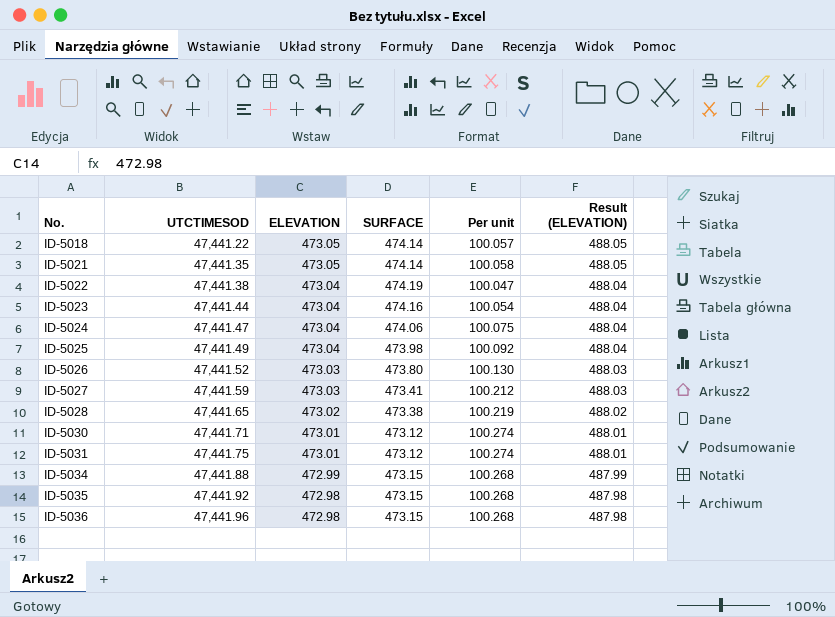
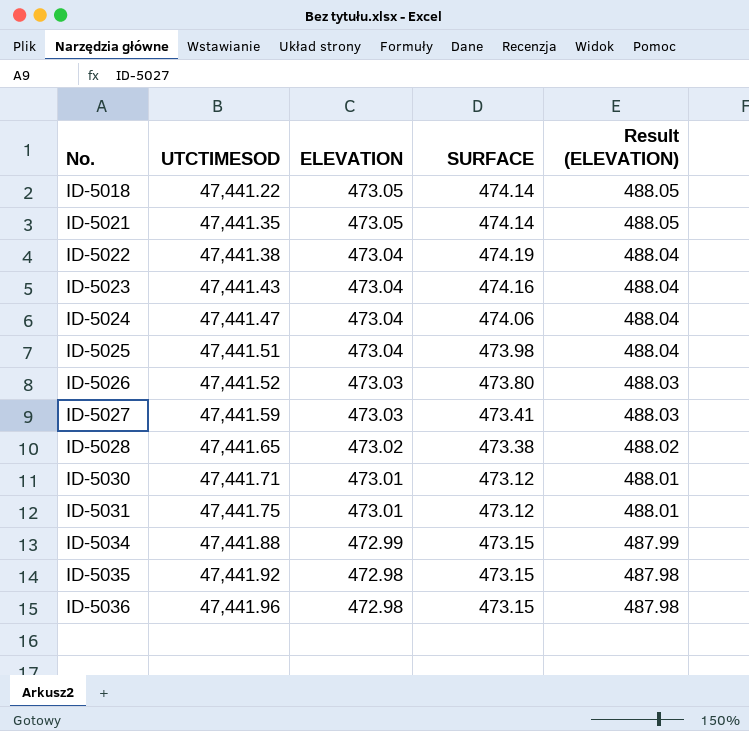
column Per unit | formula: [UTCTIMESOD] / [SURFACE] -> none
ID-5023 | UTCTIMESOD: 47,441.44 -> 47,441.43
ID-5025 | UTCTIMESOD: 47,441.49 -> 47,441.51

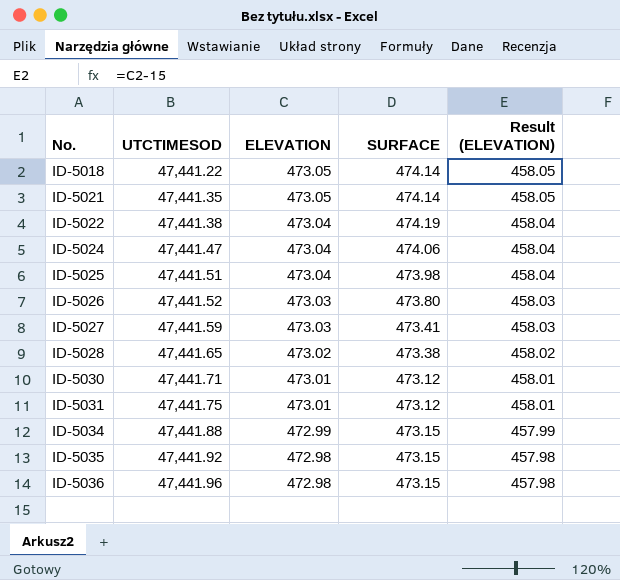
column Result (ELEVATION) | formula: [ELEVATION] + 15 -> [ELEVATION] - 15
row ID-5023: 47,441.43 | 473.04 | 474.16 | 488.04 -> none

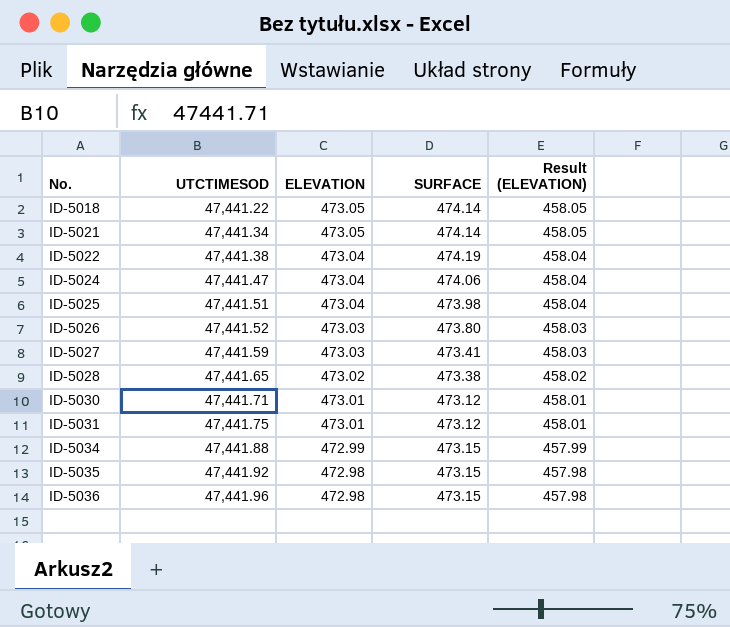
ID-5021 | UTCTIMESOD: 47,441.35 -> 47,441.34

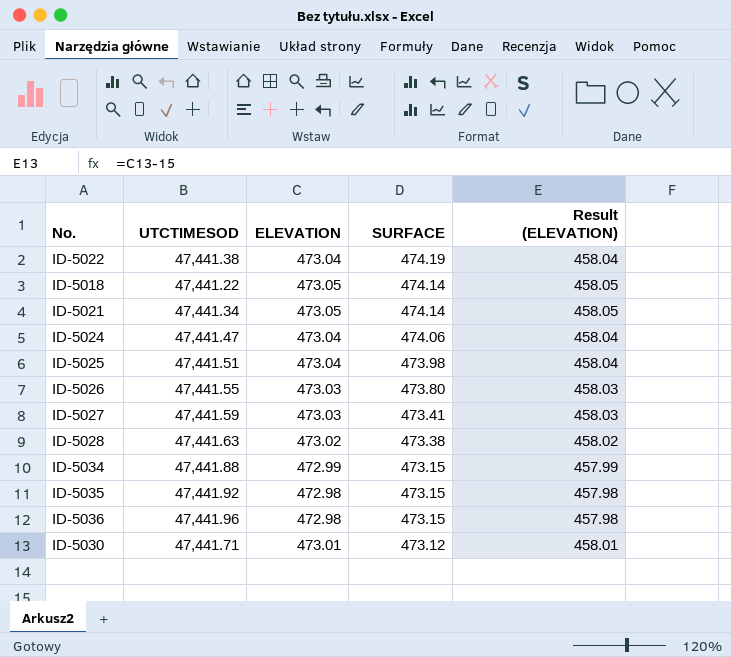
row order: No. ascending -> SURFACE descending
row ID-5031: 47,441.75 | 473.01 | 473.12 | 458.01 -> none
ID-5026 | UTCTIMESOD: 47,441.52 -> 47,441.55
ID-5028 | UTCTIMESOD: 47,441.65 -> 47,441.63

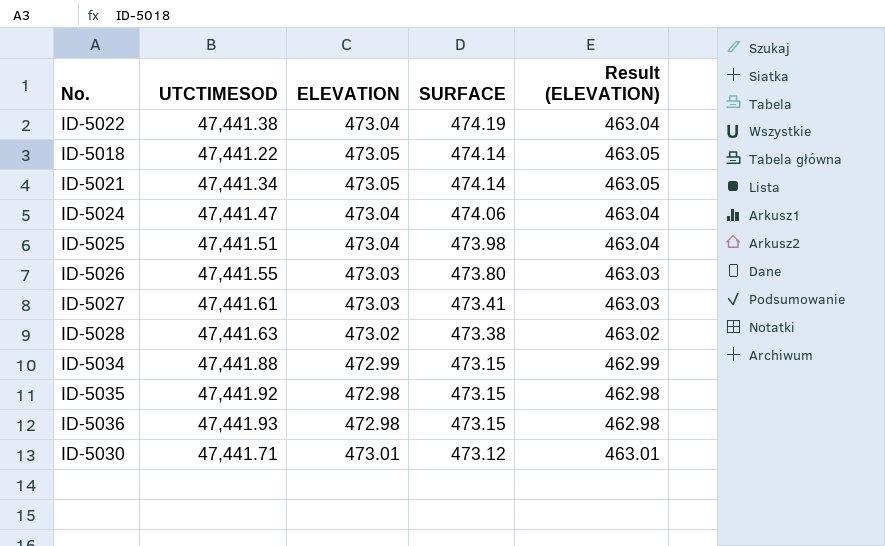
column Result (ELEVATION) | formula: [ELEVATION] - 15 -> [ELEVATION] - 10
ID-5027 | UTCTIMESOD: 47,441.59 -> 47,441.61
ID-5036 | UTCTIMESOD: 47,441.96 -> 47,441.93

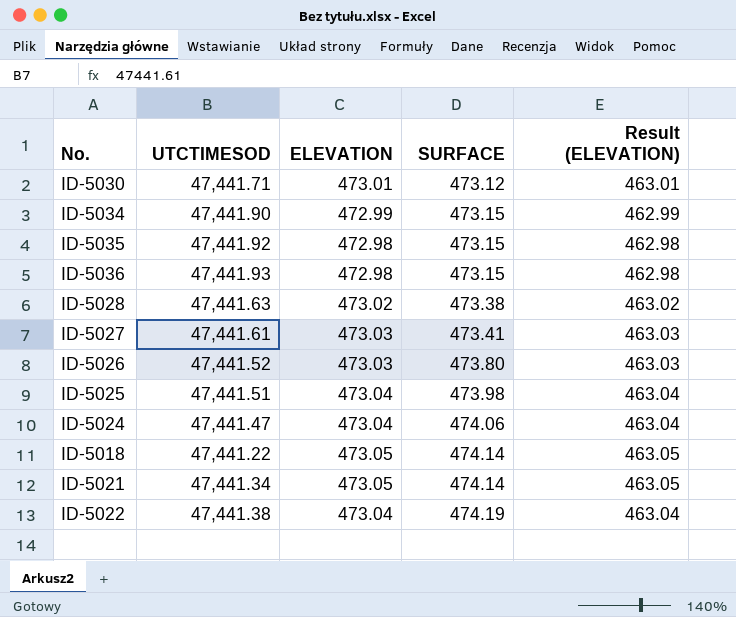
row order: SURFACE descending -> SURFACE ascending
ID-5034 | UTCTIMESOD: 47,441.88 -> 47,441.90
ID-5026 | UTCTIMESOD: 47,441.55 -> 47,441.52

